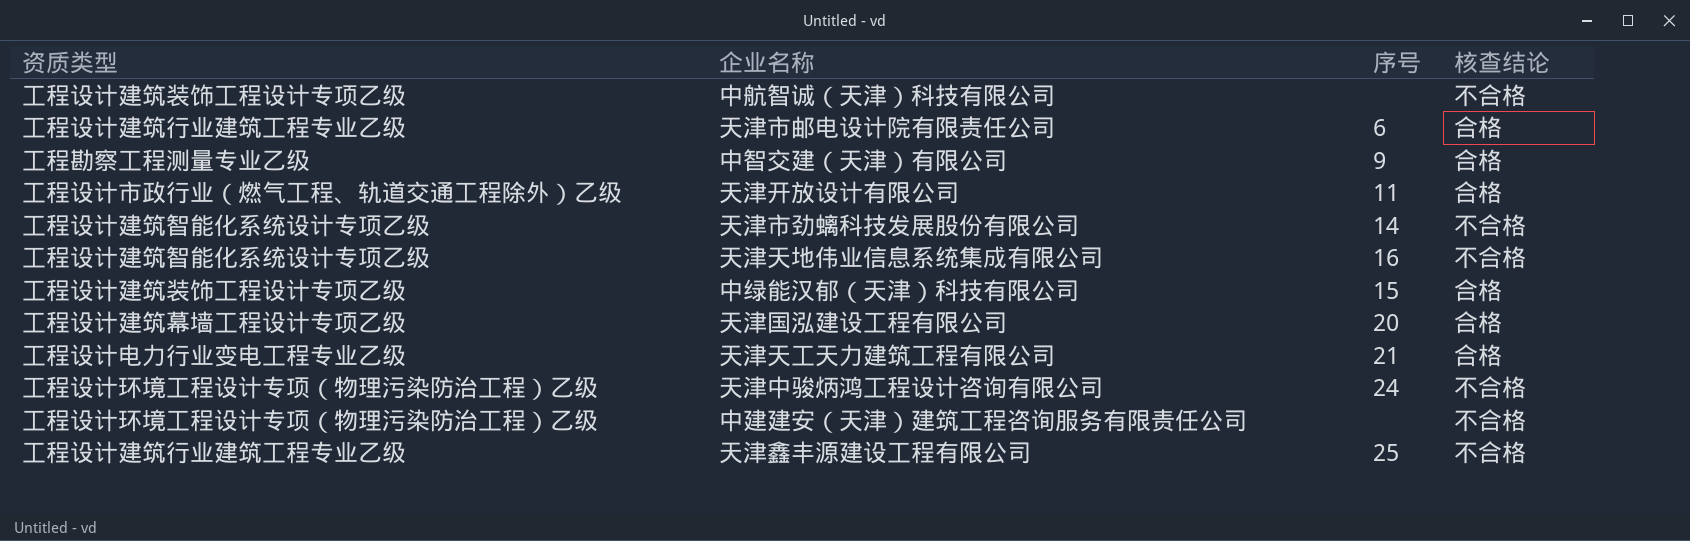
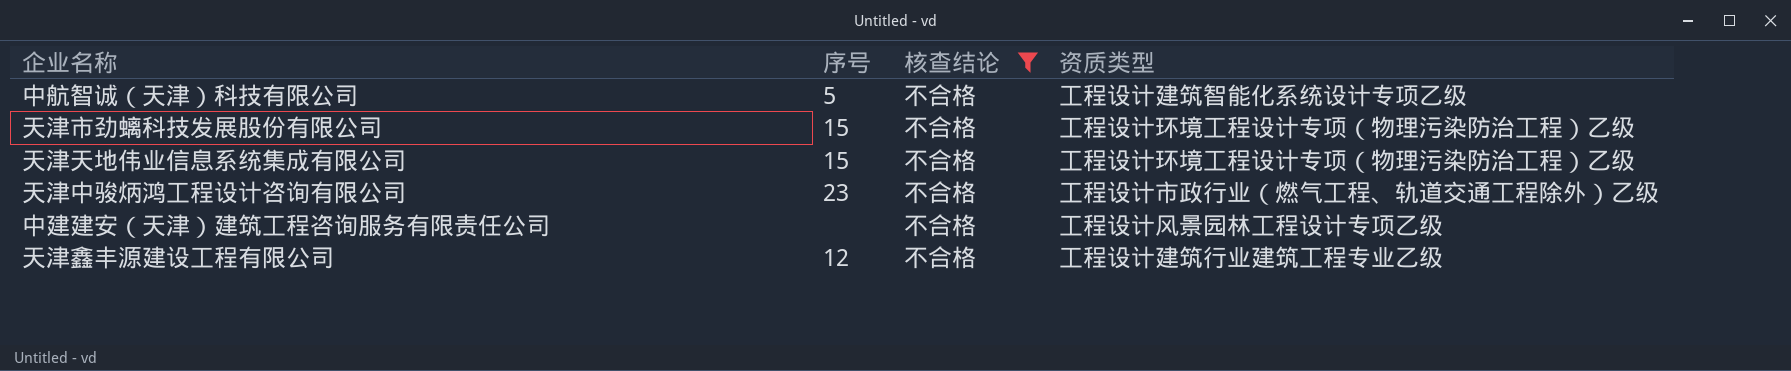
filter: none -> 核查结论 = 不合格
column 资质类型 | position: 1 -> 4
中航智诚（天津）科技有限公司 | 序号: none -> 5
中航智诚（天津）科技有限公司 | 资质类型: 工程设计建筑装饰工程设计专项乙级 -> 工程设计建筑智能化系统设计专项乙级
天津市劲螭科技发展股份有限公司 | 序号: 14 -> 15
天津市劲螭科技发展股份有限公司 | 资质类型: 工程设计建筑智能化系统设计专项乙级 -> 工程设计环境工程设计专项（物理污染防治工程）乙级
天津天地伟业信息系统集成有限公司 | 序号: 16 -> 15
天津天地伟业信息系统集成有限公司 | 资质类型: 工程设计建筑智能化系统设计专项乙级 -> 工程设计环境工程设计专项（物理污染防治工程）乙级
天津中骏炳鸿工程设计咨询有限公司 | 序号: 24 -> 23
天津中骏炳鸿工程设计咨询有限公司 | 资质类型: 工程设计环境工程设计专项（物理污染防治工程）乙级 -> 工程设计市政行业（燃气工程、轨道交通工程除外）乙级
中建建安（天津）建筑工程咨询服务有限责任公司 | 资质类型: 工程设计环境工程设计专项（物理污染防治工程）乙级 -> 工程设计风景园林工程设计专项乙级
天津鑫丰源建设工程有限公司 | 序号: 25 -> 12

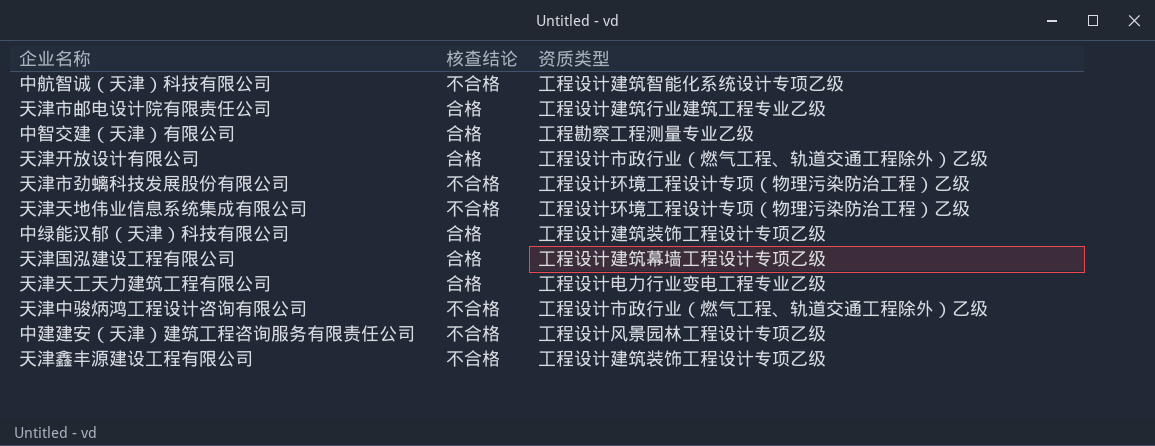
filter: 核查结论 = 不合格 -> none
column 序号 | position: 2 -> none
天津鑫丰源建设工程有限公司 | 资质类型: 工程设计建筑行业建筑工程专业乙级 -> 工程设计建筑装饰工程设计专项乙级

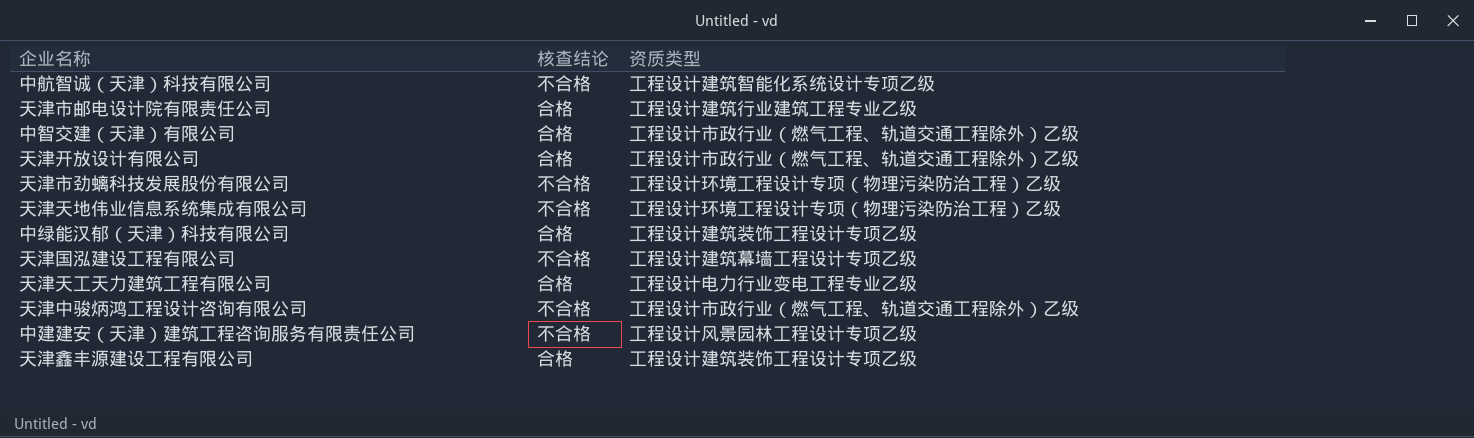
中智交建（天津）有限公司 | 资质类型: 工程勘察工程测量专业乙级 -> 工程设计市政行业（燃气工程、轨道交通工程除外）乙级
天津国泓建设工程有限公司 | 核查结论: 合格 -> 不合格
天津鑫丰源建设工程有限公司 | 核查结论: 不合格 -> 合格

